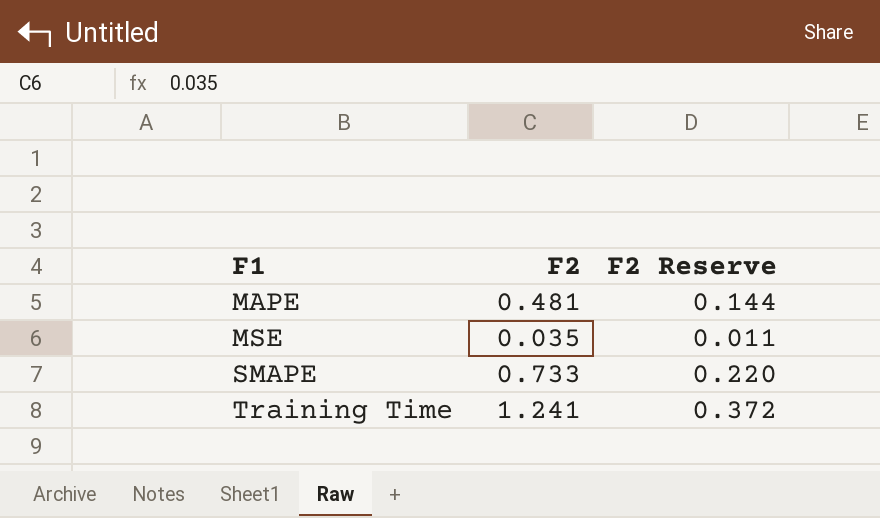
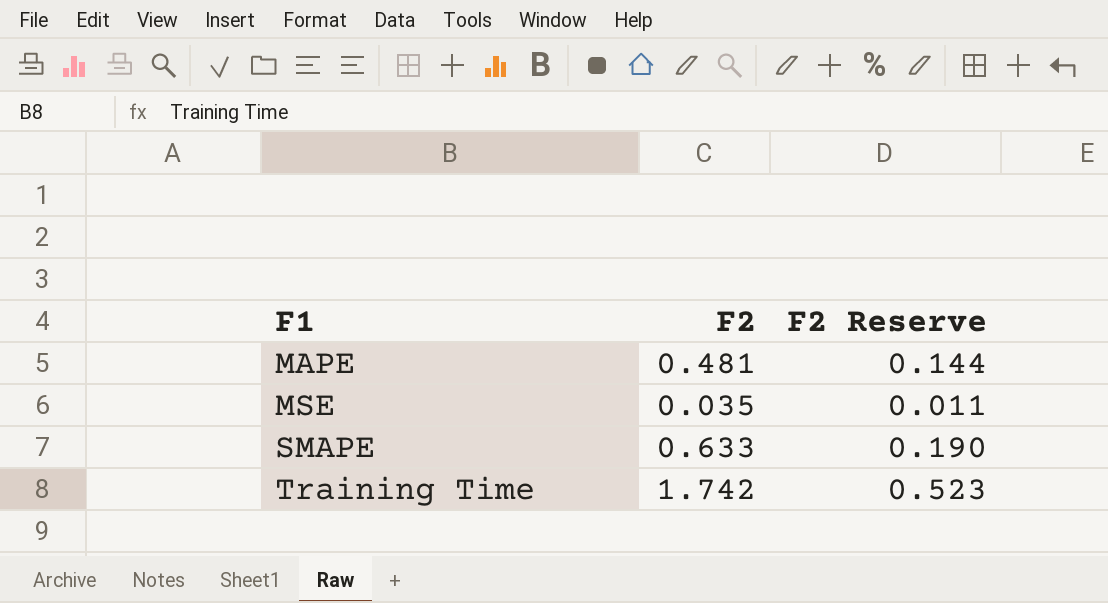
SMAPE | F2: 0.733 -> 0.633
SMAPE | F2 Reserve: 0.220 -> 0.190
Training Time | F2: 1.241 -> 1.742
Training Time | F2 Reserve: 0.372 -> 0.523

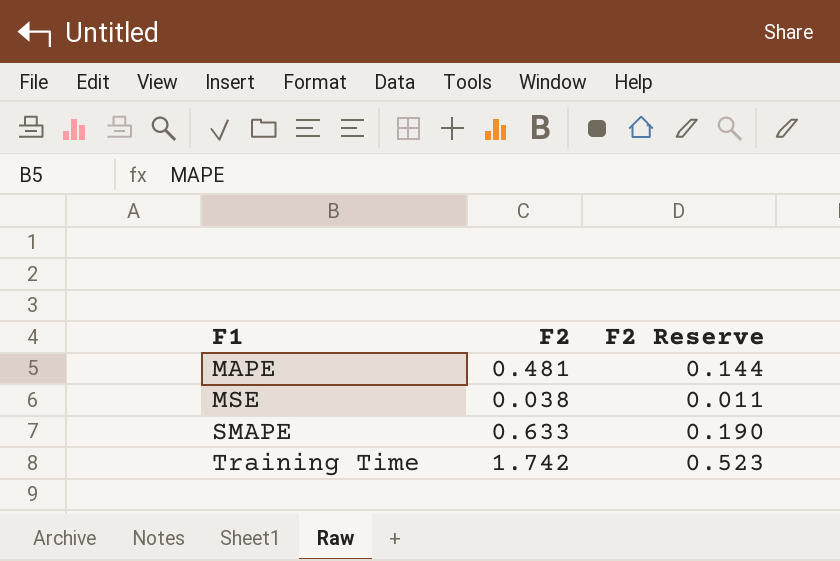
MSE | F2: 0.035 -> 0.038

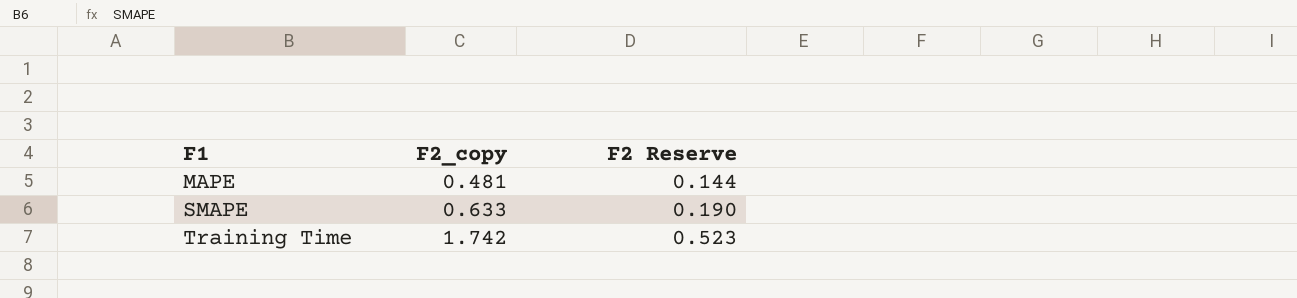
column name: F2 -> F2_copy
row MSE: 0.038 | 0.011 -> none

